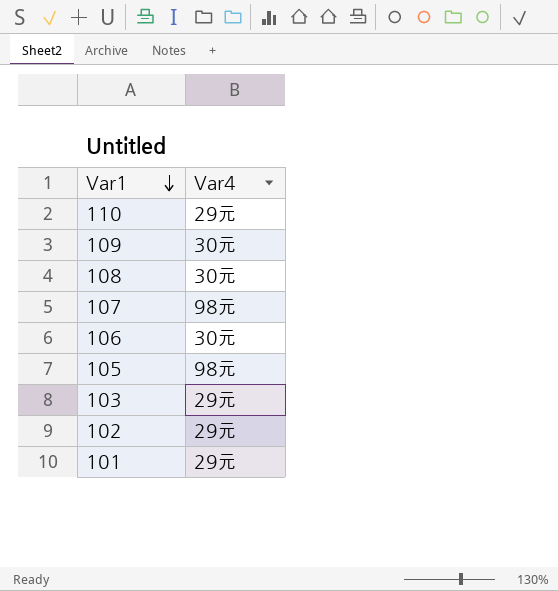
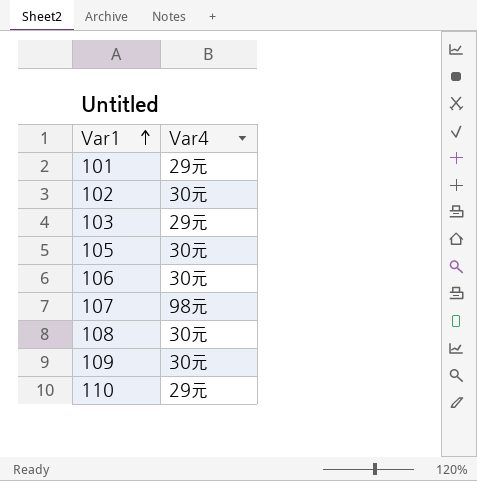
row order: Var1 descending -> Var1 ascending
102 | Var4: 29元 -> 30元
105 | Var4: 98元 -> 30元

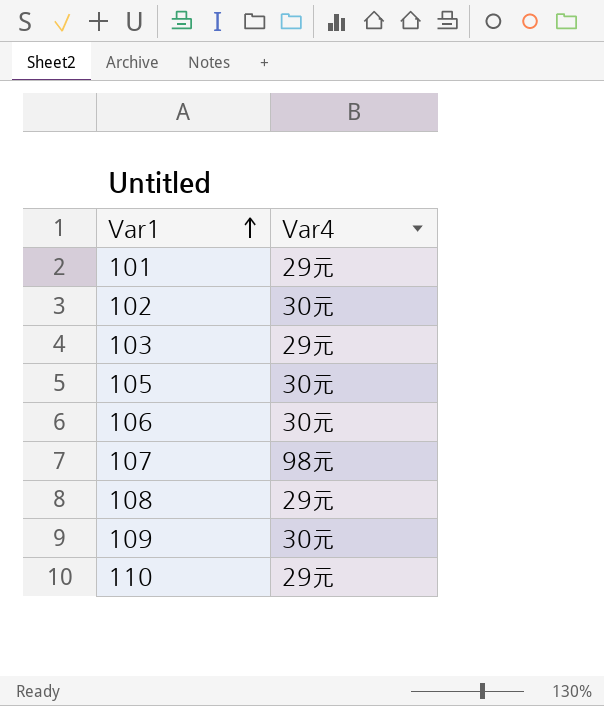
108 | Var4: 30元 -> 29元

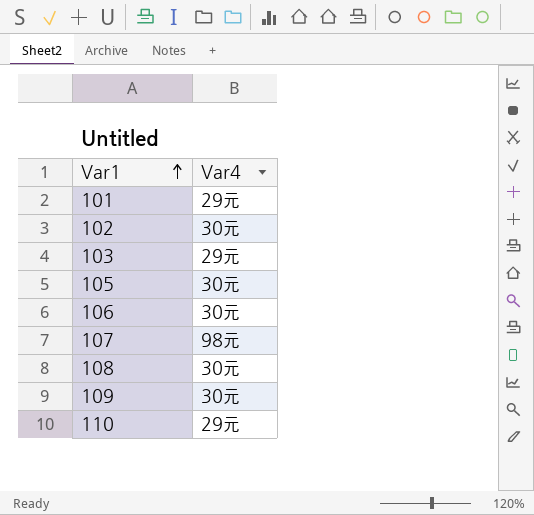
108 | Var4: 29元 -> 30元

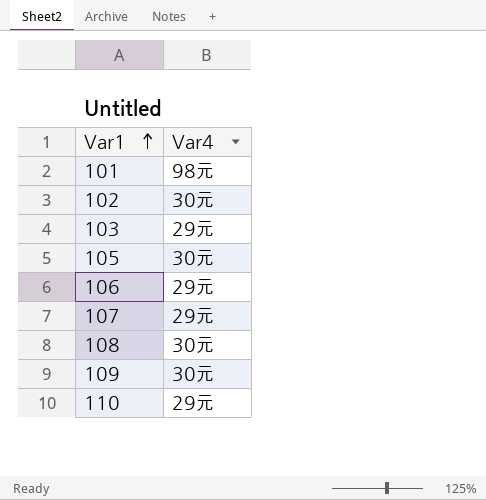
101 | Var4: 29元 -> 98元
106 | Var4: 30元 -> 29元
107 | Var4: 98元 -> 29元

